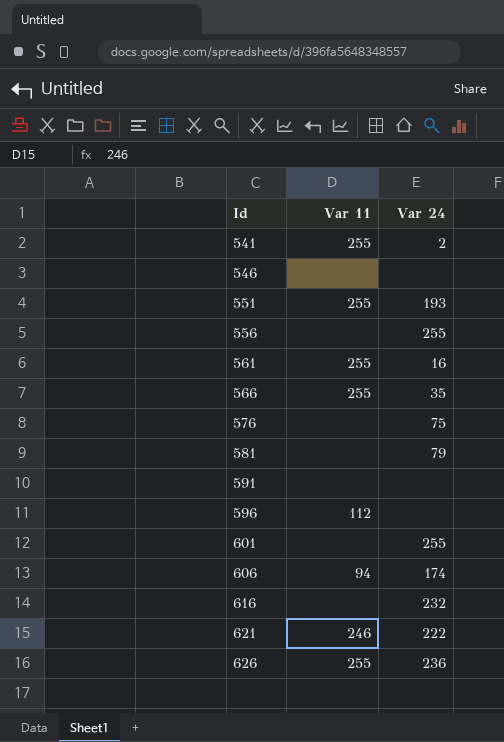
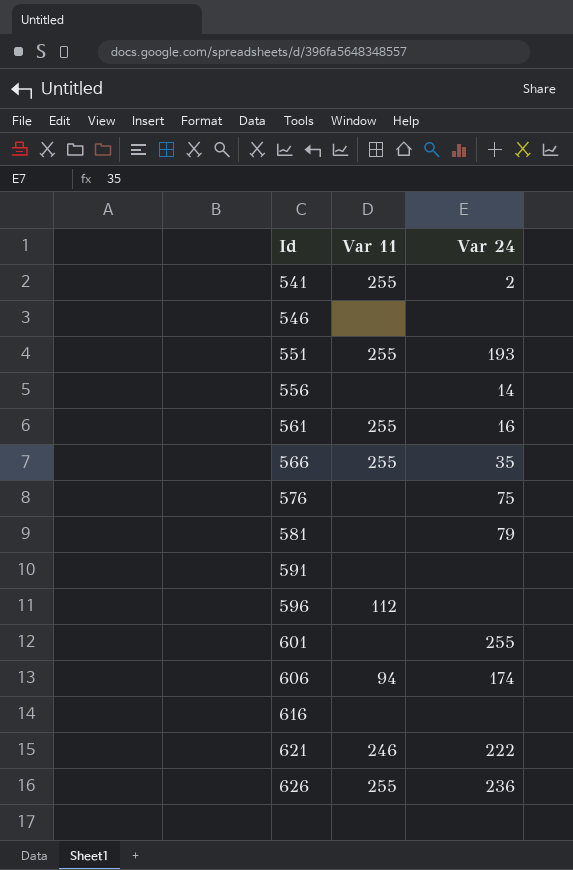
556 | Var 24: 255 -> 14
616 | Var 24: 232 -> none

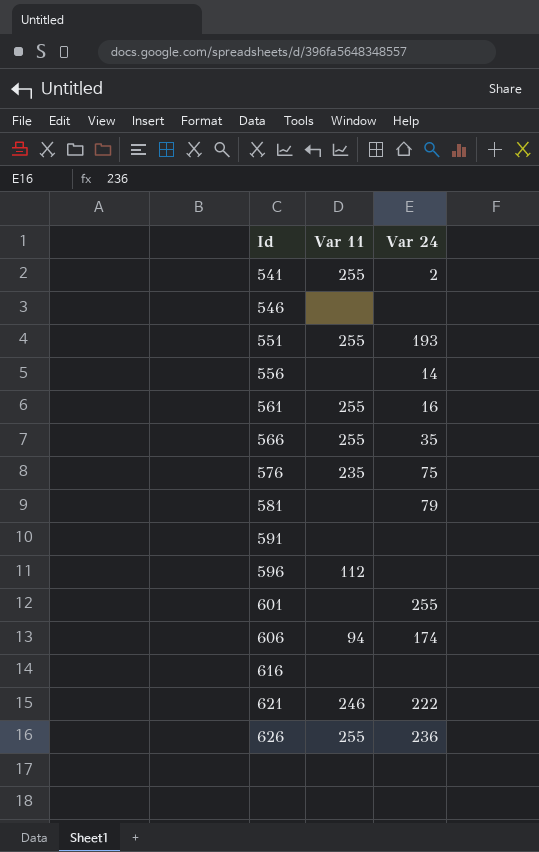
576 | Var 11: none -> 235

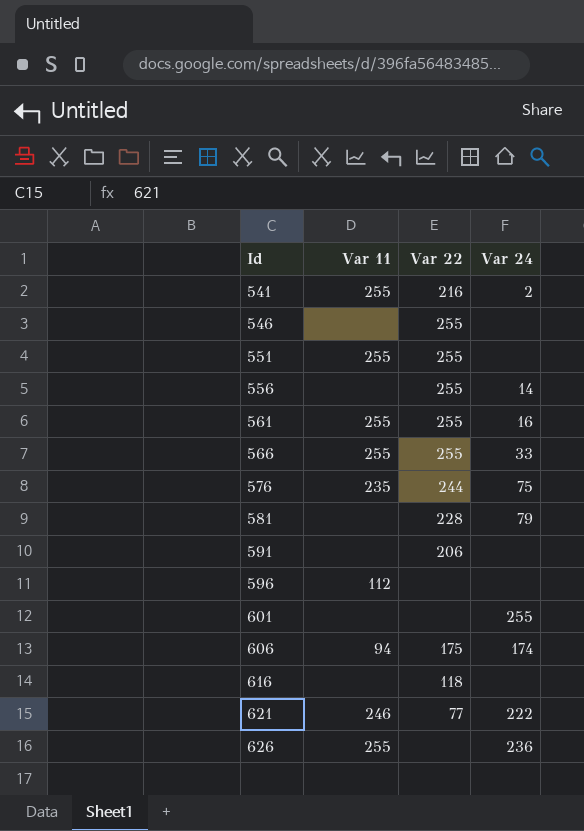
column Var 22 | position: none -> 3
551 | Var 24: 193 -> none
566 | Var 24: 35 -> 33

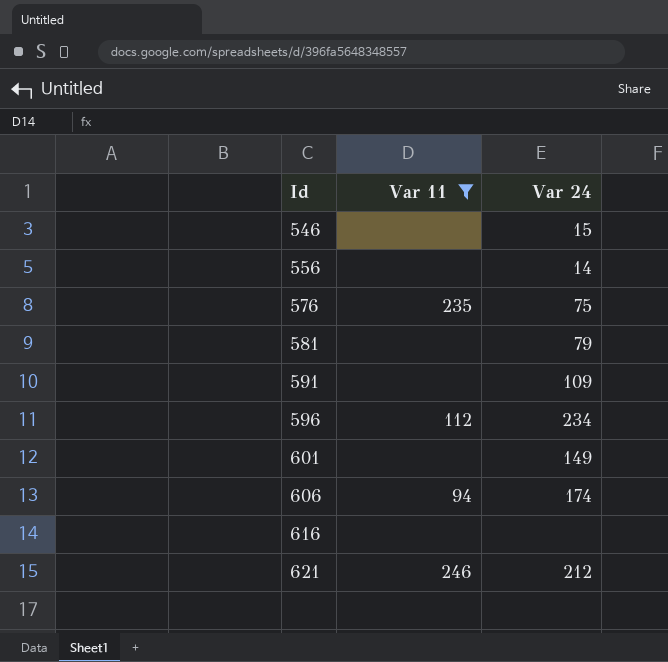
filter: none -> Var 11 != 255
column Var 22 | position: 3 -> none
546 | Var 24: none -> 15
591 | Var 24: none -> 109
596 | Var 24: none -> 234
601 | Var 24: 255 -> 149
621 | Var 24: 222 -> 212

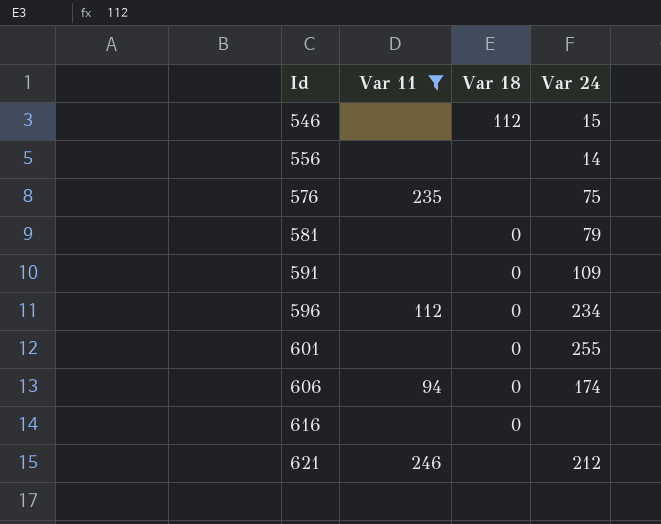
column Var 18 | position: none -> 3
601 | Var 24: 149 -> 255

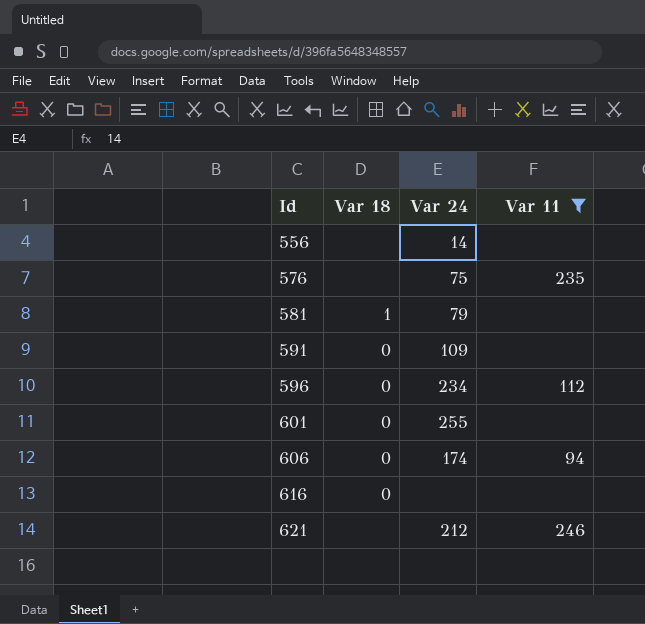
column Var 11 | position: 2 -> 4
row 546: none | 112 | 15 -> none
581 | Var 18: 0 -> 1

